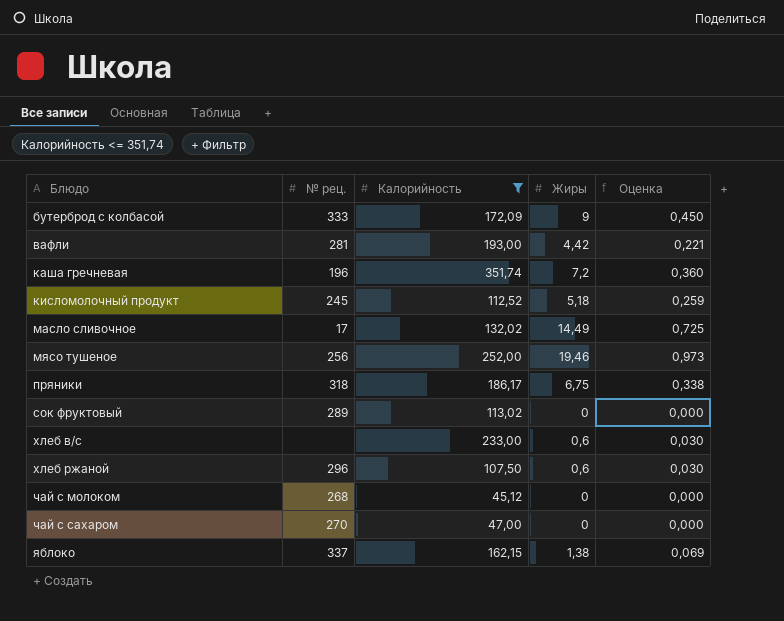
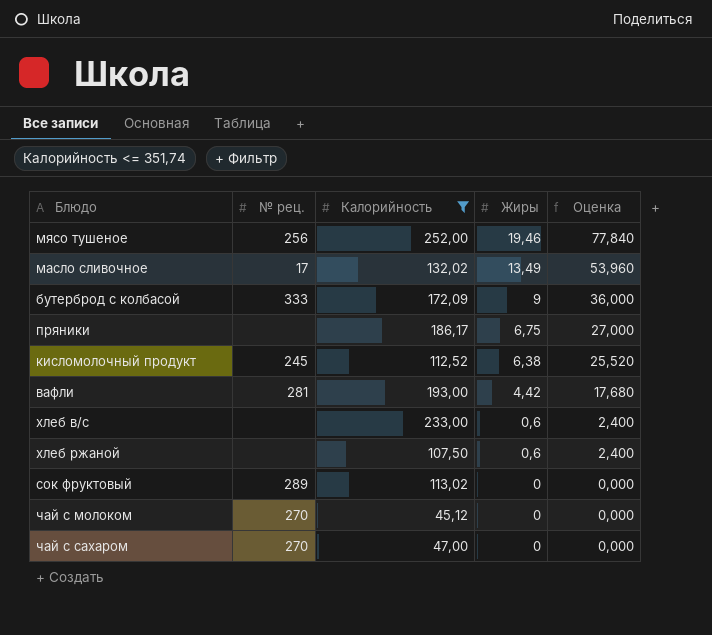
row order: Блюдо ascending -> Жиры descending
column Оценка | formula: [Жиры] * 0,05 -> [Жиры] * 4
row каша гречневая: 196 | 351,74 | 7,2 | 0,360 -> none
row яблоко: 337 | 162,15 | 1,38 | 0,069 -> none
масло сливочное | Жиры: 14,49 -> 13,49
пряники | № рец.: 318 -> none
кисломолочный продукт | Жиры: 5,18 -> 6,38
хлеб ржаной | № рец.: 296 -> none
чай с молоком | № рец.: 268 -> 270

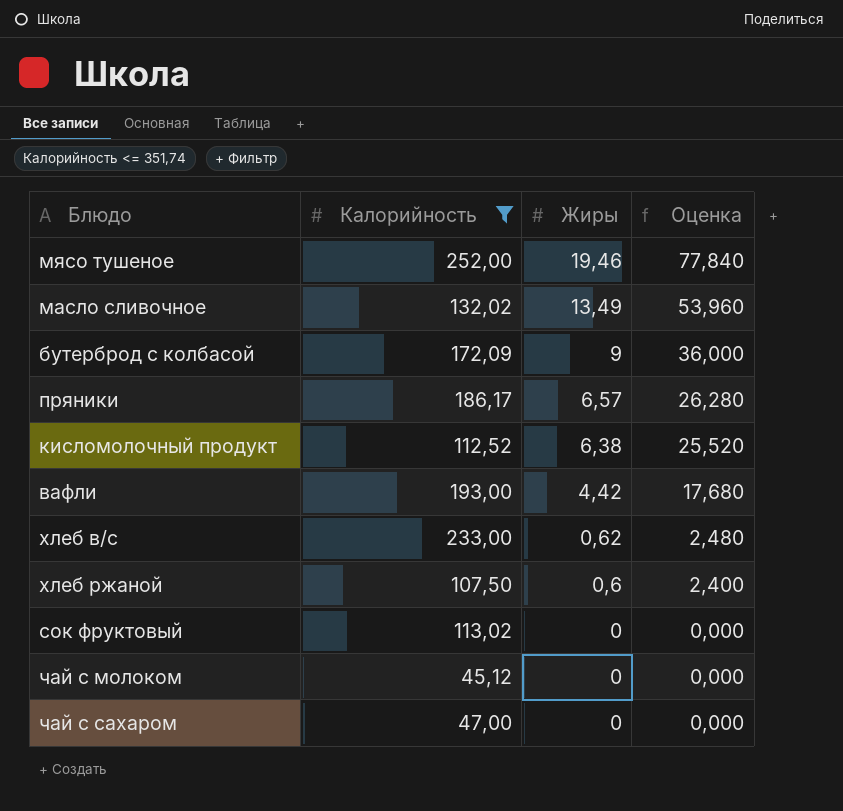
column № рец. | position: 2 -> none
пряники | Жиры: 6,75 -> 6,57
пряники | Оценка: 27,000 -> 26,280
хлеб в/с | Жиры: 0,6 -> 0,62
хлеб в/с | Оценка: 2,400 -> 2,480

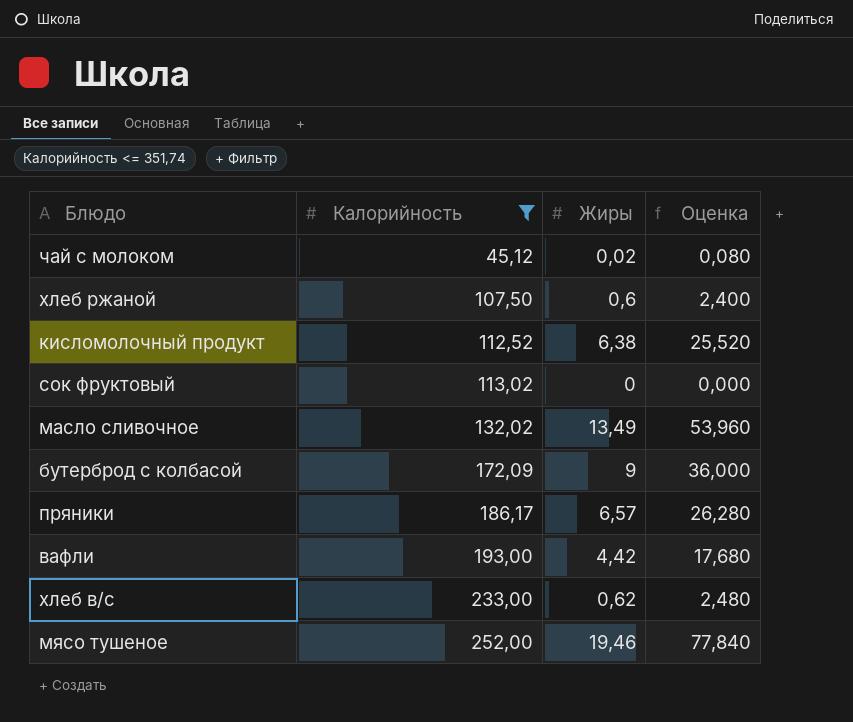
row order: Жиры descending -> Калорийность ascending
row чай с сахаром: 47,00 | 0 | 0,000 -> none
чай с молоком | Жиры: 0 -> 0,02
чай с молоком | Оценка: 0,000 -> 0,080

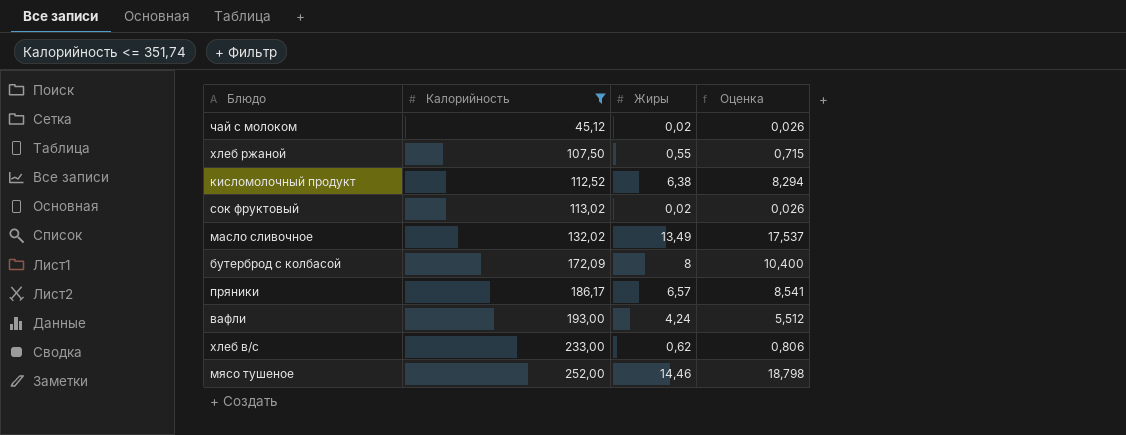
column Оценка | formula: [Жиры] * 4 -> [Жиры] * 1,3
хлеб ржаной | Жиры: 0,6 -> 0,55
сок фруктовый | Жиры: 0 -> 0,02
бутерброд с колбасой | Жиры: 9 -> 8
вафли | Жиры: 4,42 -> 4,24
мясо тушеное | Жиры: 19,46 -> 14,46

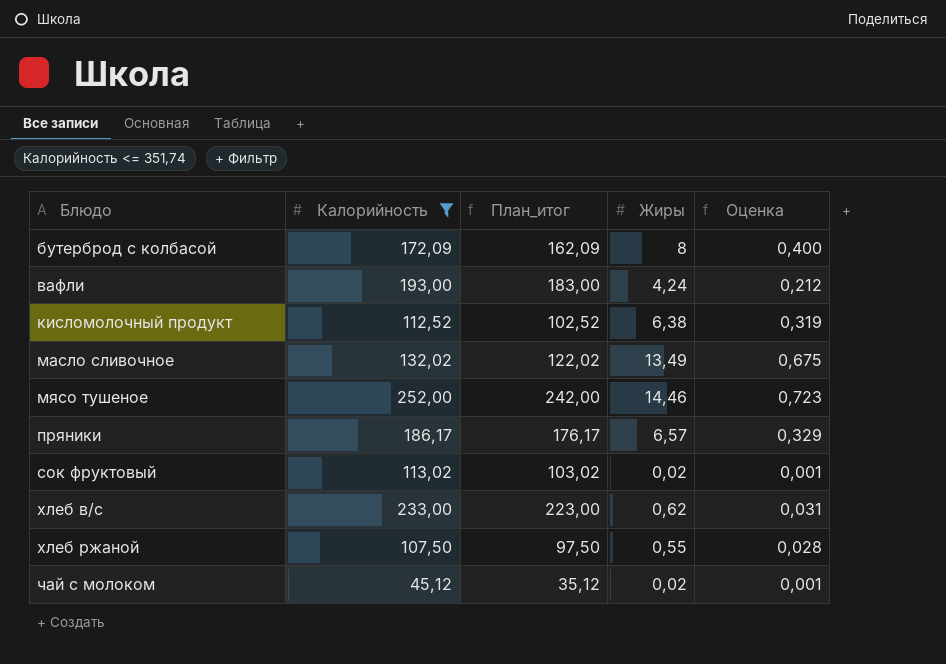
row order: Калорийность ascending -> Блюдо ascending
column План_итог | formula: none -> [Калорийность] - 10
column Оценка | formula: [Жиры] * 1,3 -> [Жиры] * 0,05

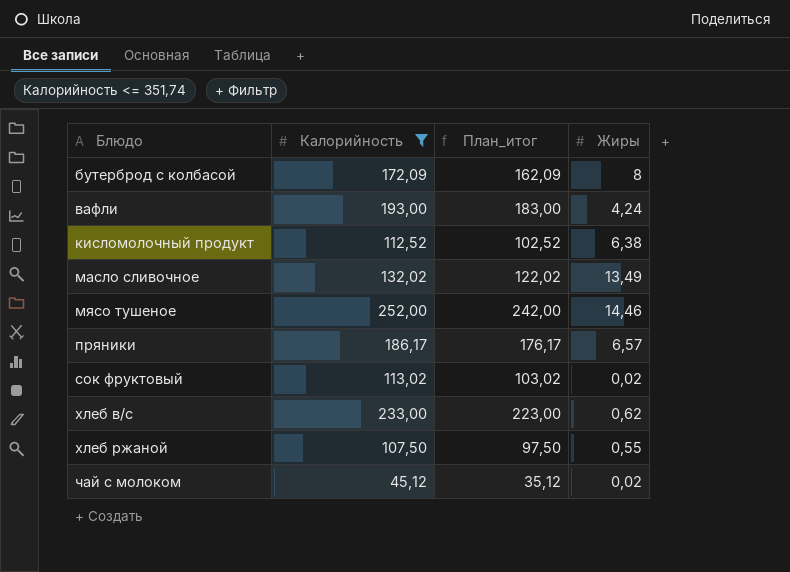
column Оценка | formula: [Жиры] * 0,05 -> none

